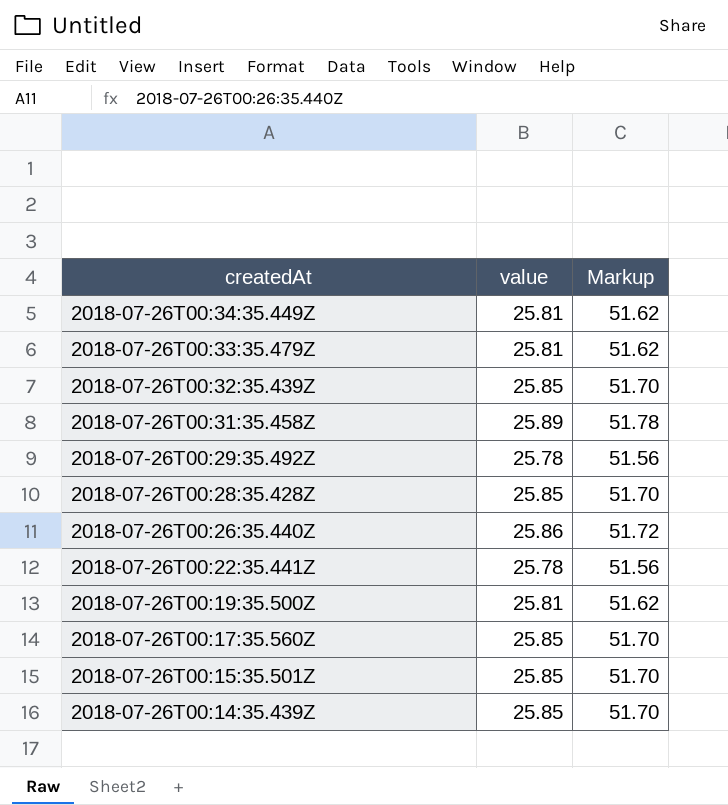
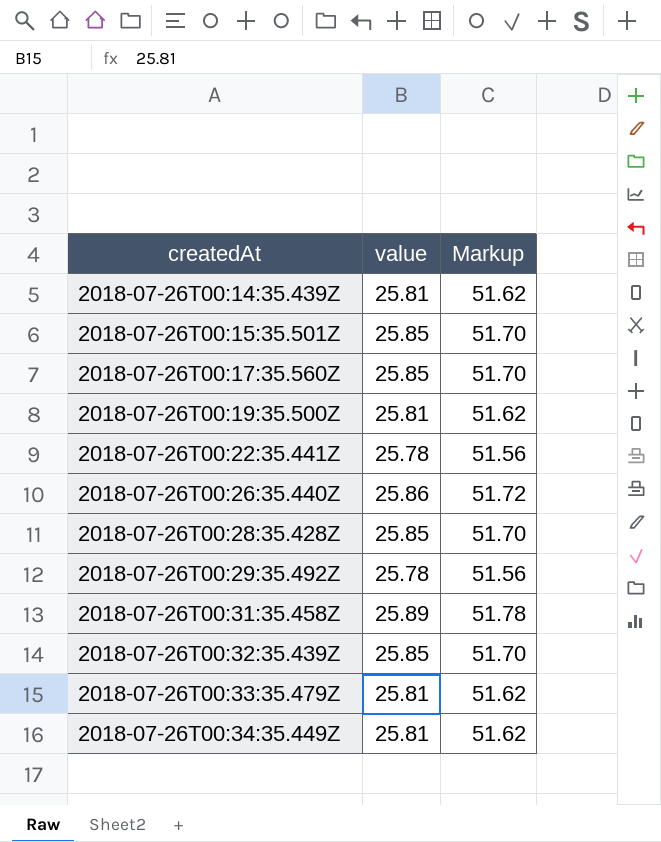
row order: createdAt descending -> createdAt ascending
2018-07-26T00:14:35.439Z | value: 25.85 -> 25.81
2018-07-26T00:14:35.439Z | Markup: 51.70 -> 51.62

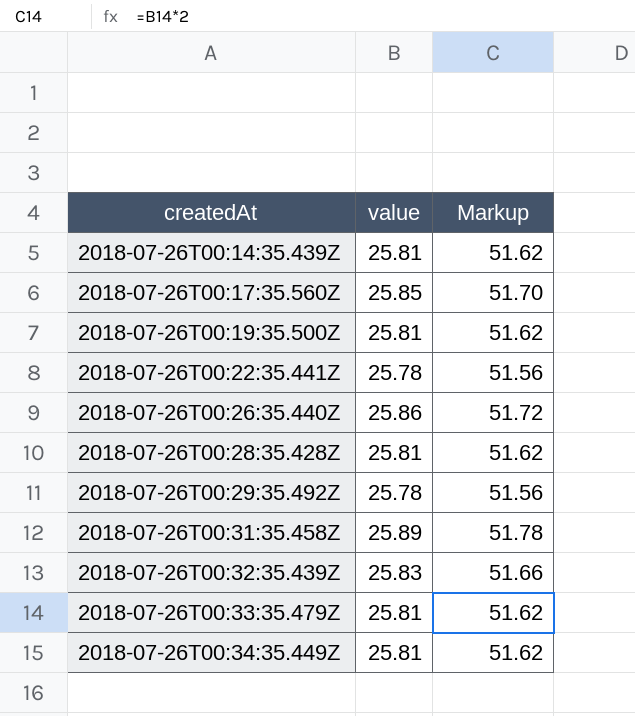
row 2018-07-26T00:15:35.501Z: 25.85 | 51.70 -> none
2018-07-26T00:28:35.428Z | value: 25.85 -> 25.81
2018-07-26T00:28:35.428Z | Markup: 51.70 -> 51.62
2018-07-26T00:32:35.439Z | value: 25.85 -> 25.83
2018-07-26T00:32:35.439Z | Markup: 51.70 -> 51.66

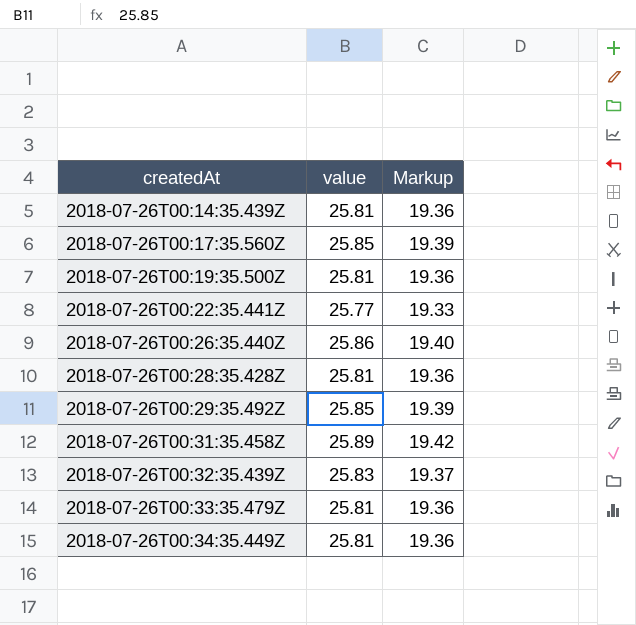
column Markup | formula: [value] * 2 -> [value] * 0.75
2018-07-26T00:22:35.441Z | value: 25.78 -> 25.77
2018-07-26T00:29:35.492Z | value: 25.78 -> 25.85

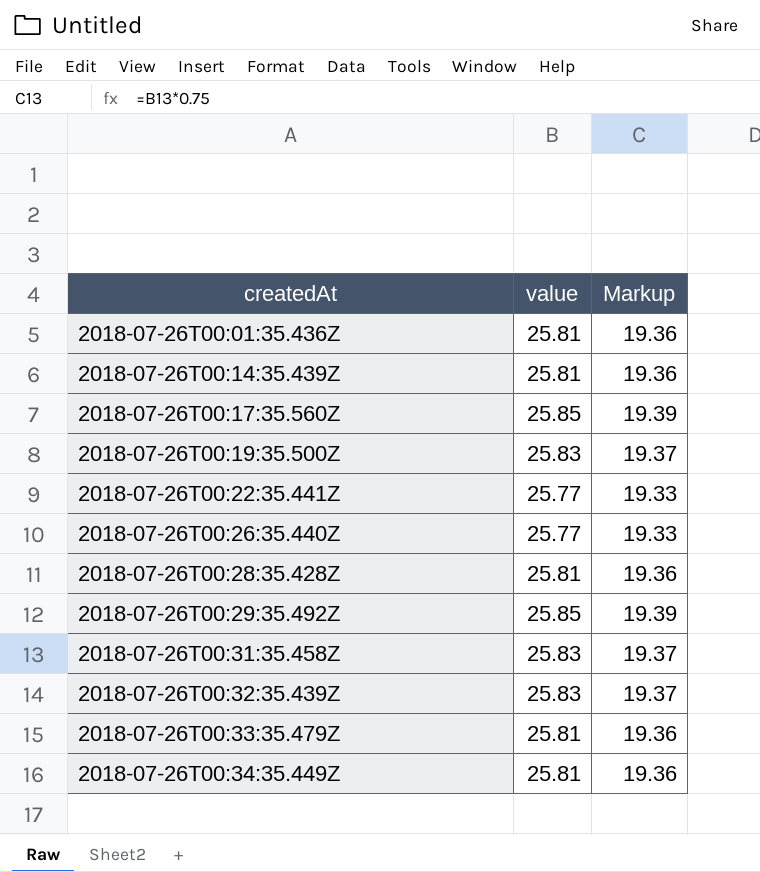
row 2018-07-26T00:01:35.436Z: none -> 25.81 | 19.36
2018-07-26T00:19:35.500Z | value: 25.81 -> 25.83
2018-07-26T00:19:35.500Z | Markup: 19.36 -> 19.37
2018-07-26T00:26:35.440Z | value: 25.86 -> 25.77
2018-07-26T00:26:35.440Z | Markup: 19.40 -> 19.33
2018-07-26T00:31:35.458Z | value: 25.89 -> 25.83
2018-07-26T00:31:35.458Z | Markup: 19.42 -> 19.37

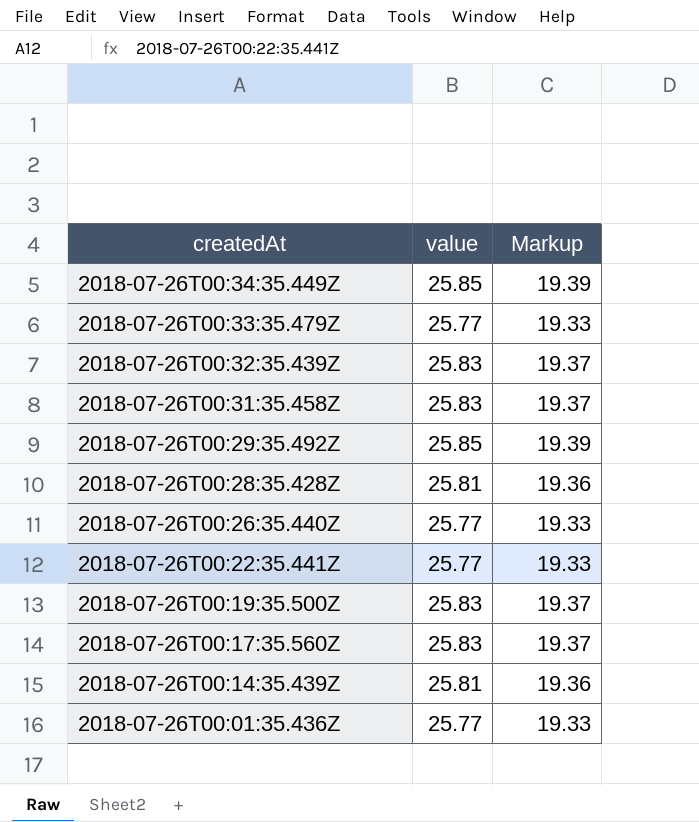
row order: createdAt ascending -> createdAt descending
2018-07-26T00:34:35.449Z | value: 25.81 -> 25.85
2018-07-26T00:34:35.449Z | Markup: 19.36 -> 19.39
2018-07-26T00:33:35.479Z | value: 25.81 -> 25.77
2018-07-26T00:33:35.479Z | Markup: 19.36 -> 19.33
2018-07-26T00:17:35.560Z | value: 25.85 -> 25.83
2018-07-26T00:17:35.560Z | Markup: 19.39 -> 19.37
2018-07-26T00:01:35.436Z | value: 25.81 -> 25.77
2018-07-26T00:01:35.436Z | Markup: 19.36 -> 19.33

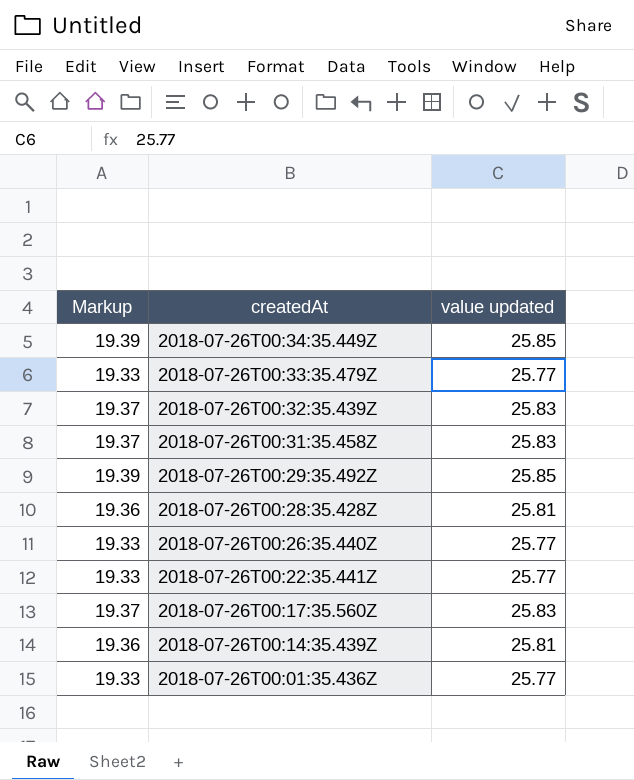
column Markup | position: 3 -> 1
column name: value -> value updated
row 2018-07-26T00:19:35.500Z: 25.83 | 19.37 -> none

